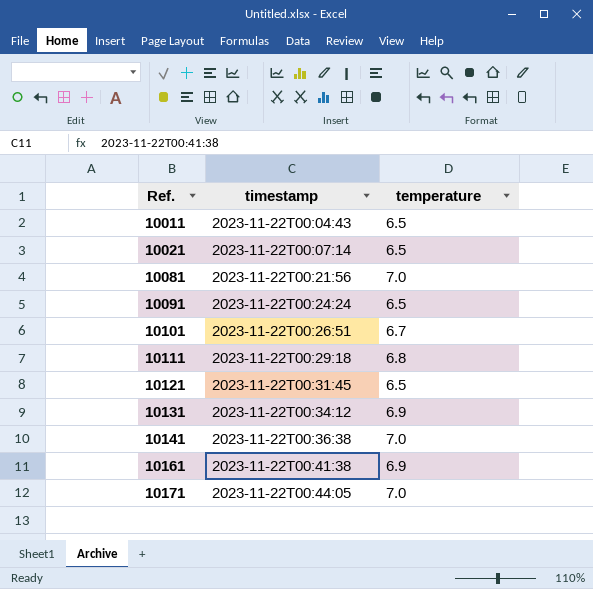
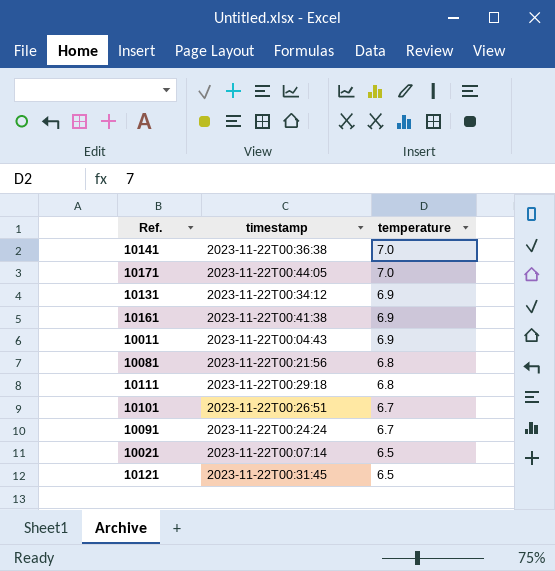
row order: Ref. ascending -> temperature descending
10011 | temperature: 6.5 -> 6.9
10081 | temperature: 7.0 -> 6.8
10091 | temperature: 6.5 -> 6.7

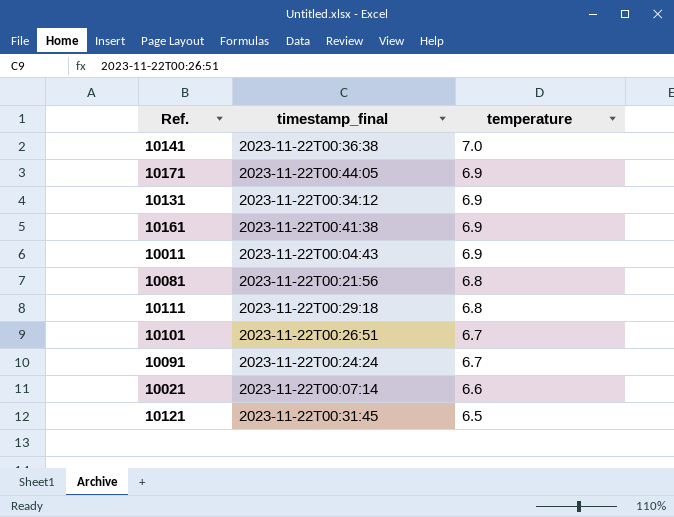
column name: timestamp -> timestamp_final
10171 | temperature: 7.0 -> 6.9
10021 | temperature: 6.5 -> 6.6

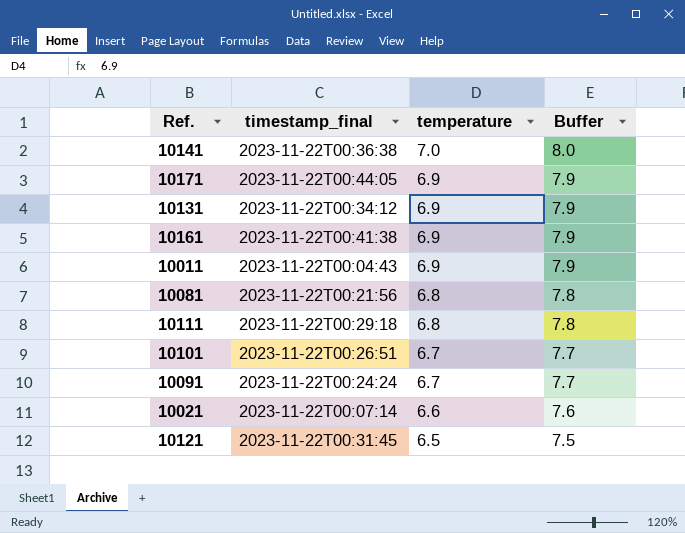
column Buffer | formula: none -> [temperature] + 1

